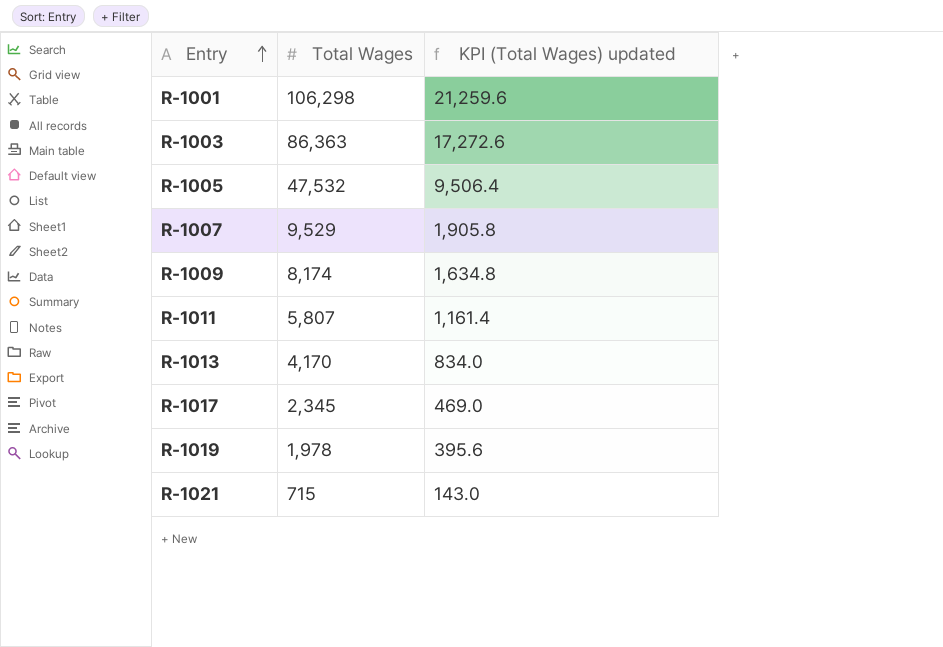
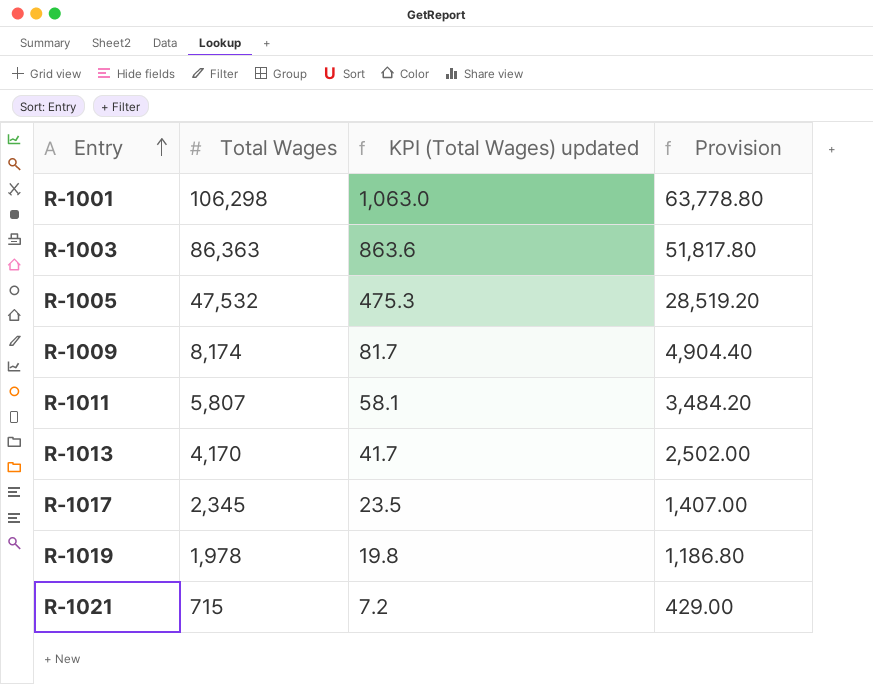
column KPI (Total Wages) updated | formula: [Total Wages] * 0.2 -> [Total Wages] * 0.01
column Provision | formula: none -> [Total Wages] * 0.6
row R-1007: 9,529 | 1,905.8 -> none

